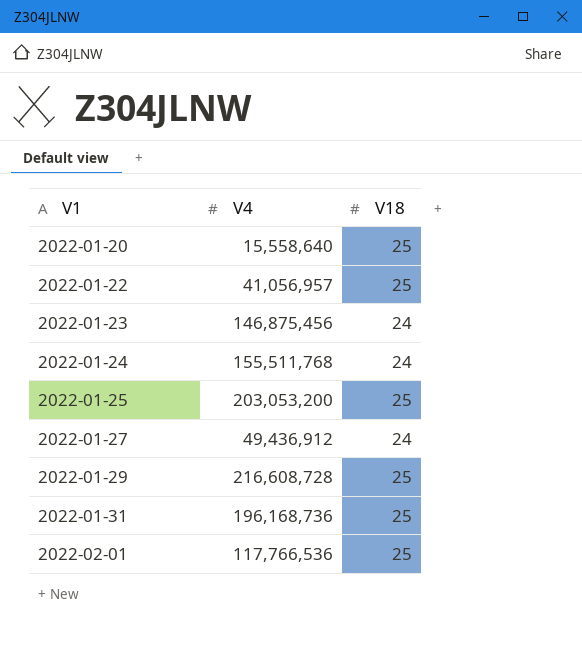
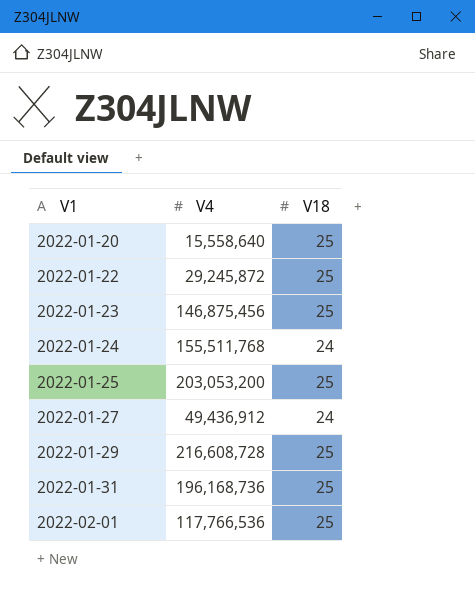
2022-01-22 | V4: 41,056,957 -> 29,245,872
2022-01-23 | V18: 24 -> 25

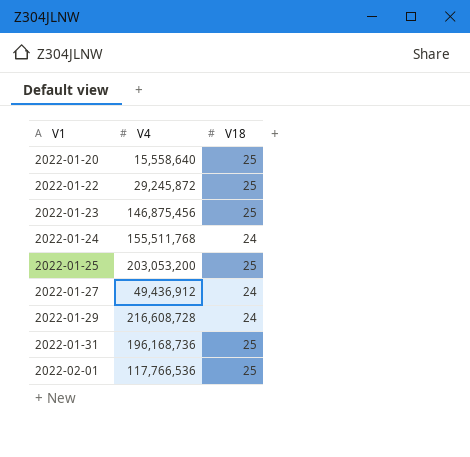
2022-01-29 | V18: 25 -> 24

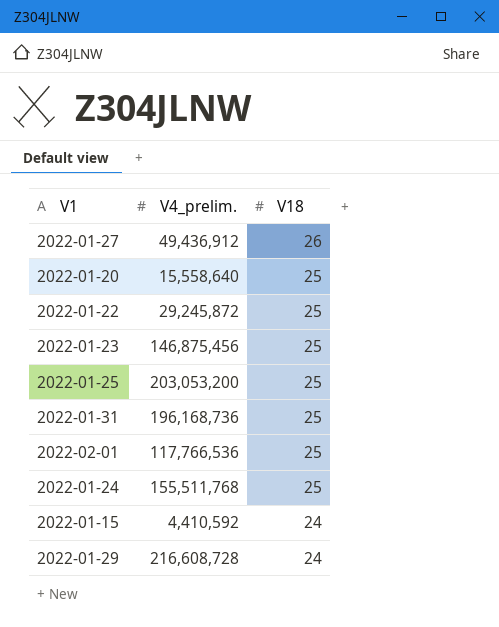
row order: V1 ascending -> V18 descending
column name: V4 -> V4_prelim.
2022-01-27 | V18: 24 -> 26
2022-01-24 | V18: 24 -> 25
row 2022-01-15: none -> 4,410,592 | 24

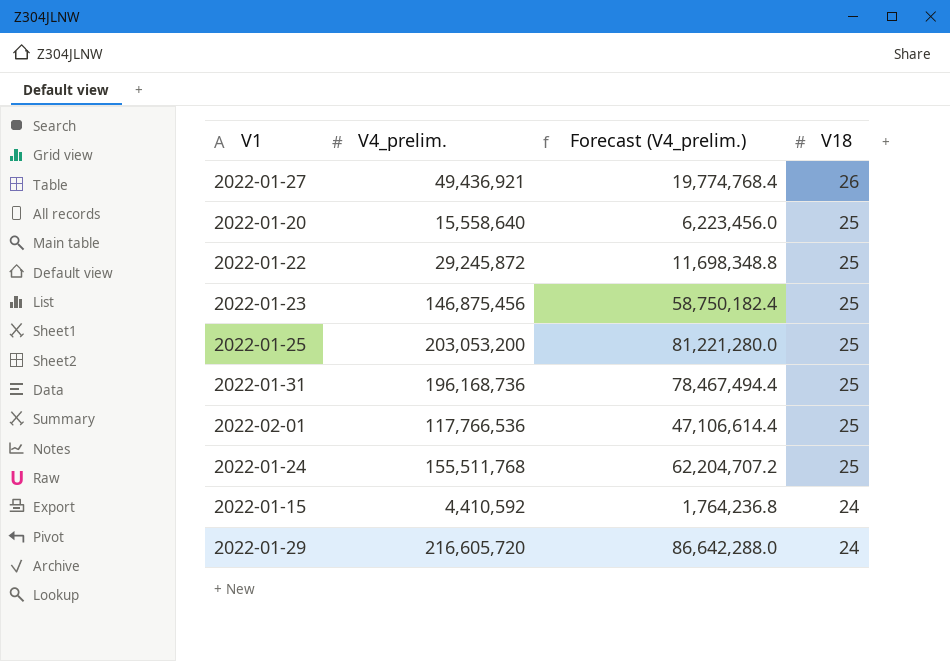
column Forecast (V4_prelim.) | formula: none -> [V4_prelim.] * 0.4
2022-01-27 | V4_prelim.: 49,436,912 -> 49,436,921
2022-01-29 | V4_prelim.: 216,608,728 -> 216,605,720

